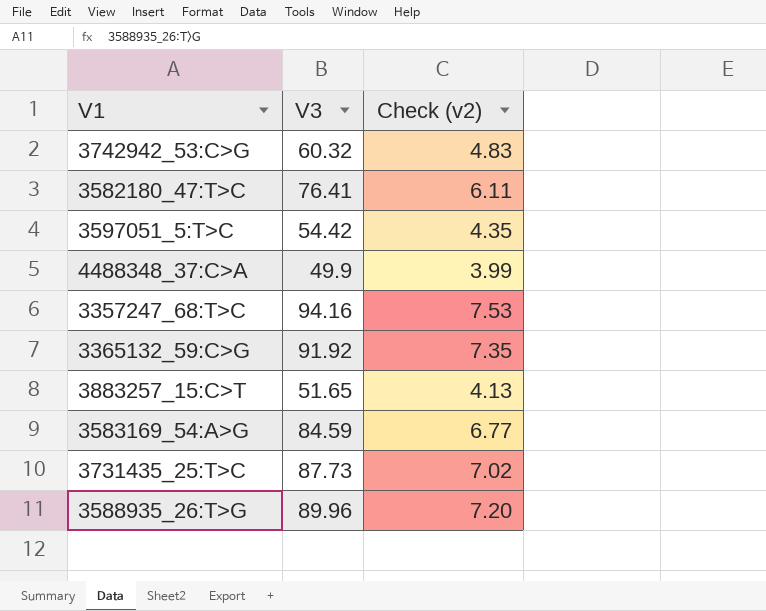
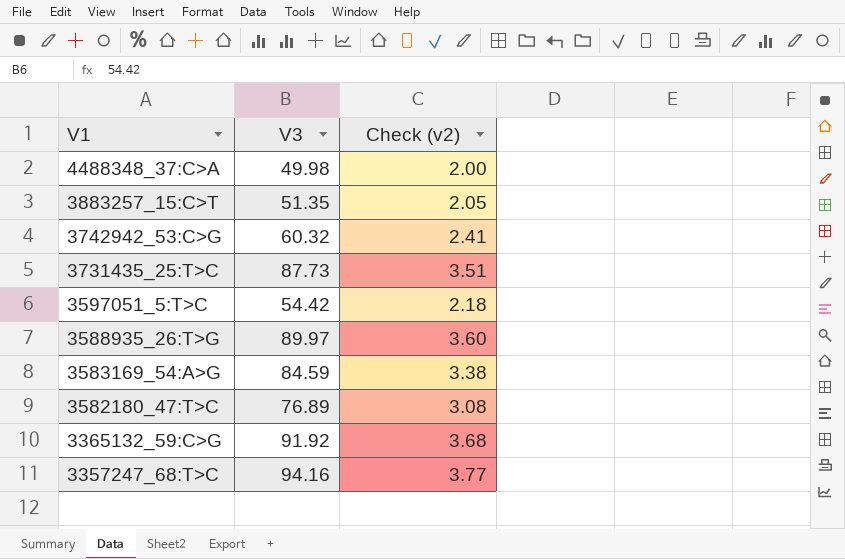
row order: none -> V1 descending
column Check (v2) | formula: [V3] * 0.08 -> [V3] * 0.04
4488348_37:C>A | V3: 49.9 -> 49.98
3883257_15:C>T | V3: 51.65 -> 51.35
3588935_26:T>G | V3: 89.96 -> 89.97
3582180_47:T>C | V3: 76.41 -> 76.89

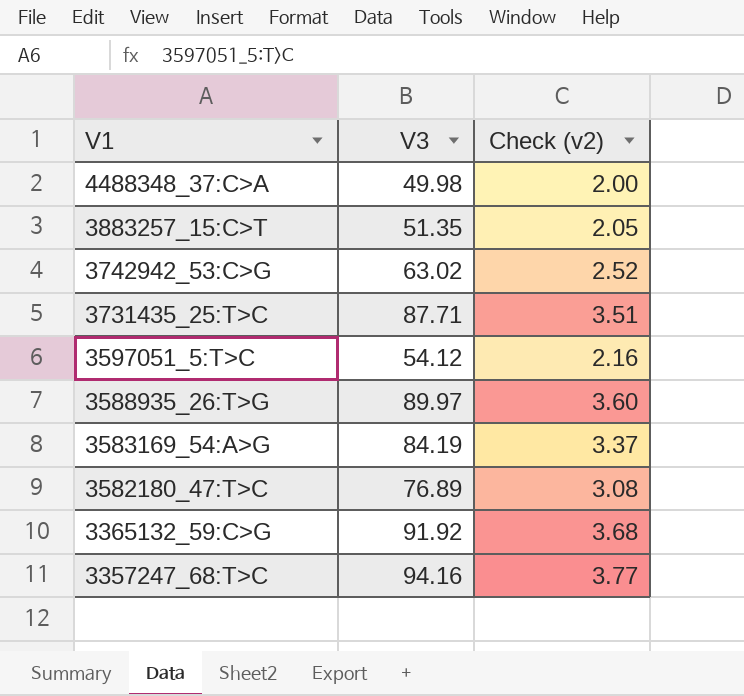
3742942_53:C>G | V3: 60.32 -> 63.02
3742942_53:C>G | Check (v2): 2.41 -> 2.52
3731435_25:T>C | V3: 87.73 -> 87.71
3597051_5:T>C | V3: 54.42 -> 54.12
3597051_5:T>C | Check (v2): 2.18 -> 2.16
3583169_54:A>G | V3: 84.59 -> 84.19
3583169_54:A>G | Check (v2): 3.38 -> 3.37

